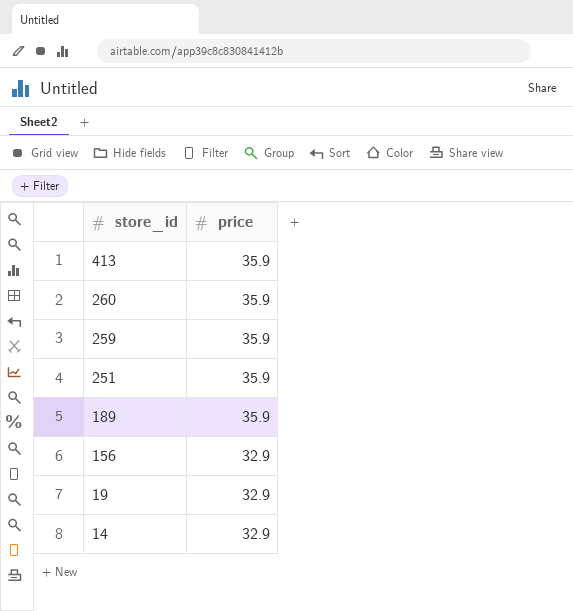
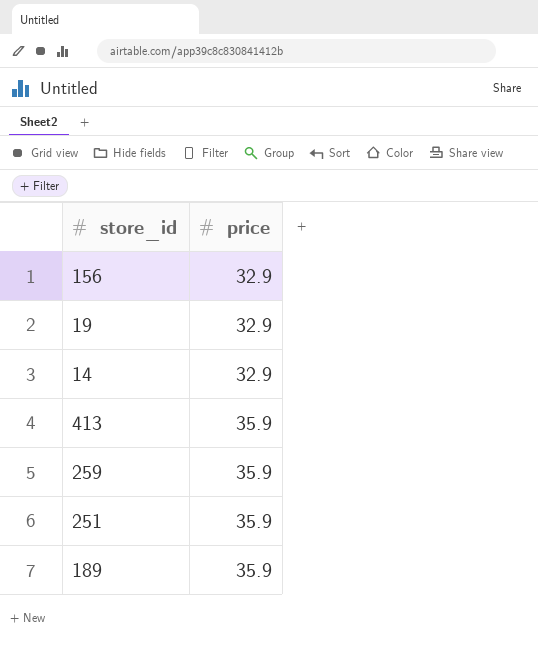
row order: store_id descending -> price ascending
row 260: 35.9 -> none

